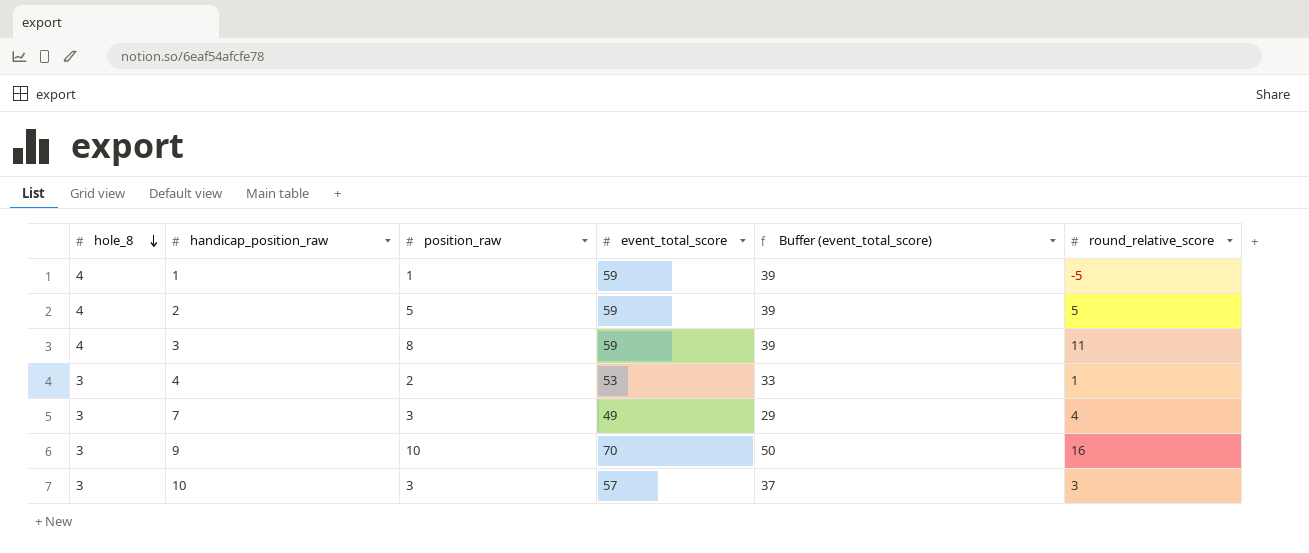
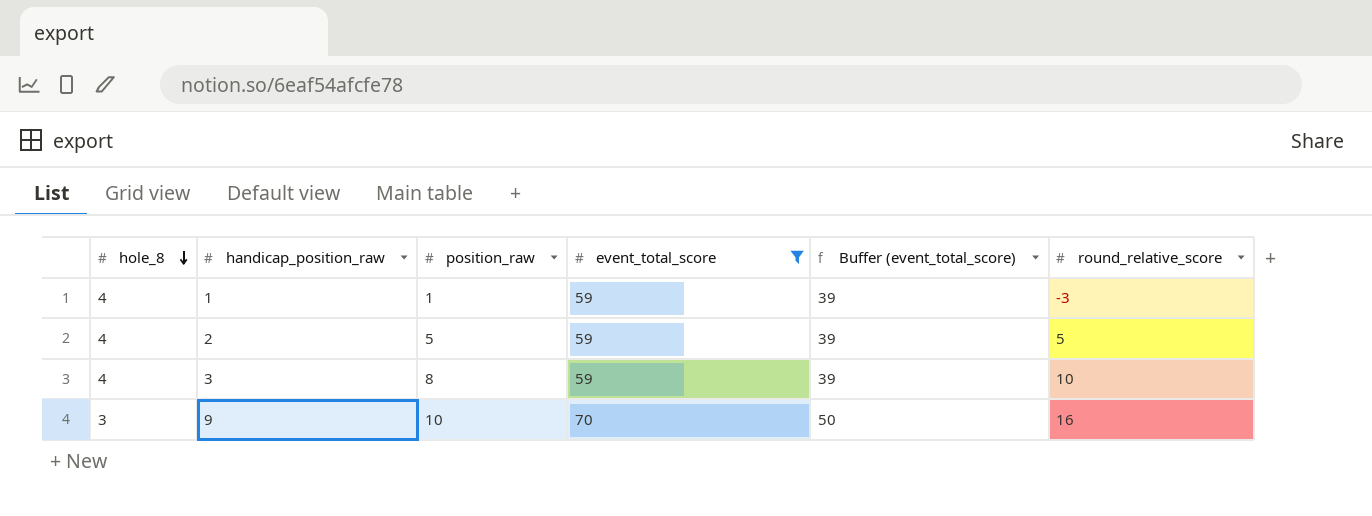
filter: none -> event_total_score >= 59
1 | round_relative_score: -5 -> -3
3 | round_relative_score: 11 -> 10

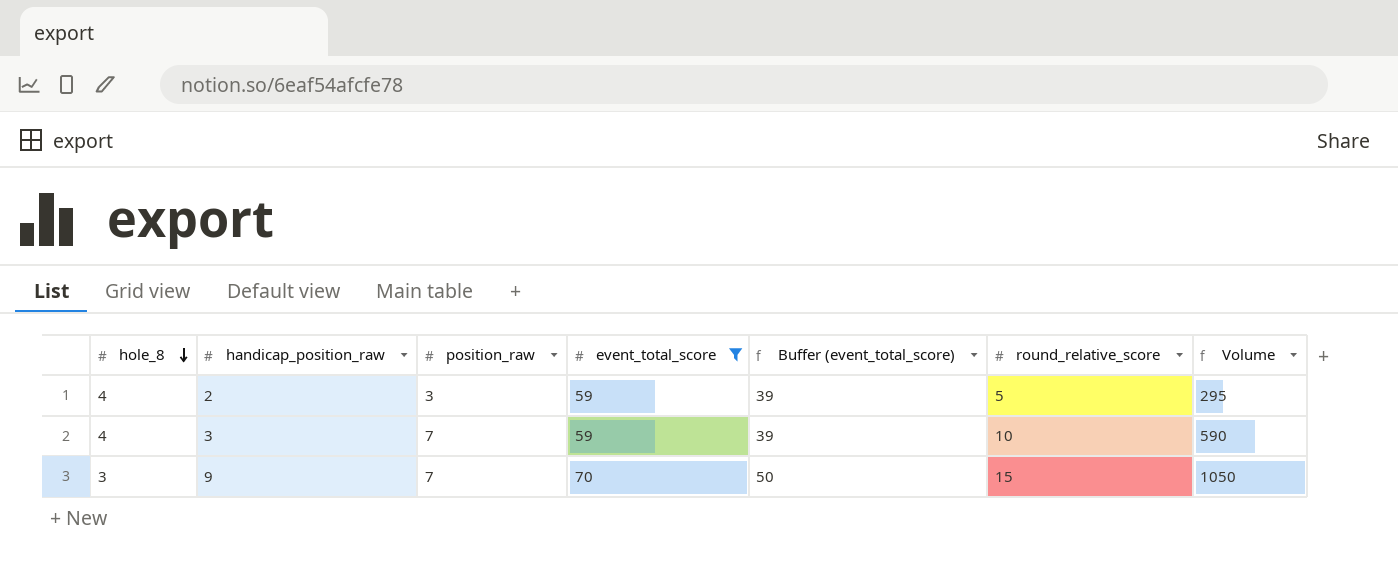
column Volume | formula: none -> [event_total_score] * [round_relative_score]
row 1: 4 | 1 | 59 | 39 | -3 -> none
2 | position_raw: 5 -> 3
3 | position_raw: 8 -> 7
9 | position_raw: 10 -> 7
9 | round_relative_score: 16 -> 15

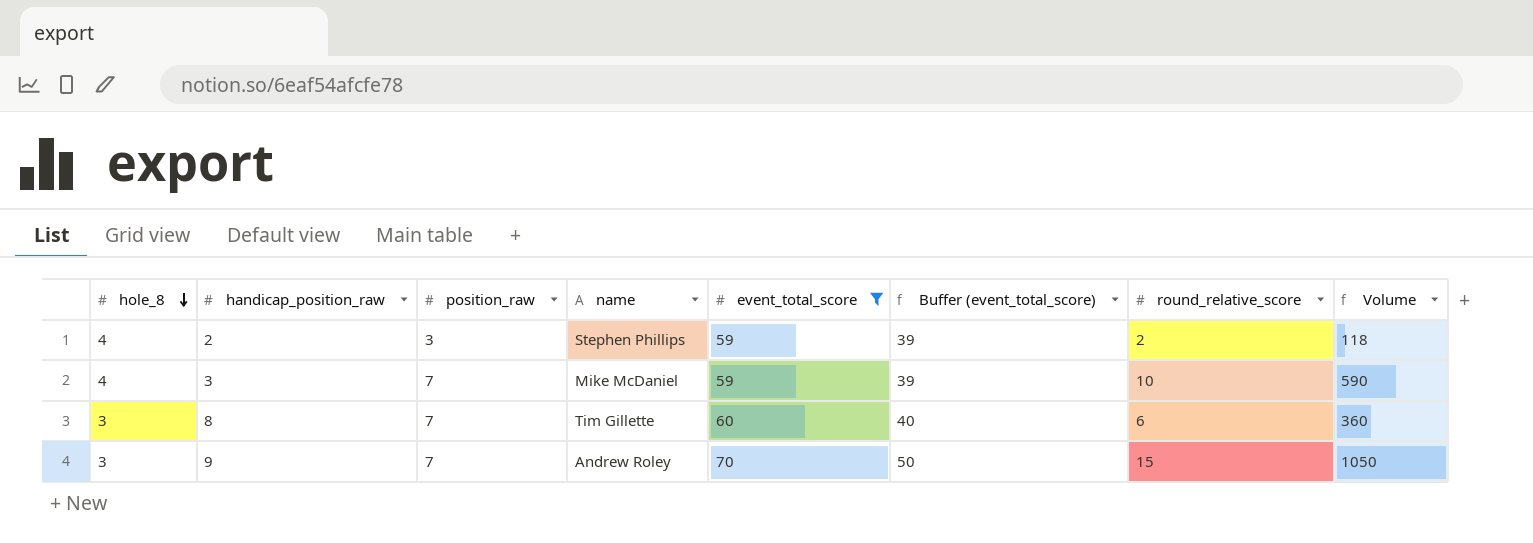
column name | position: none -> 4
2 | round_relative_score: 5 -> 2
2 | Volume: 295 -> 118
row 8: none -> 3 | 7 | Tim Gillette | 60 | 40 | 6 | 360

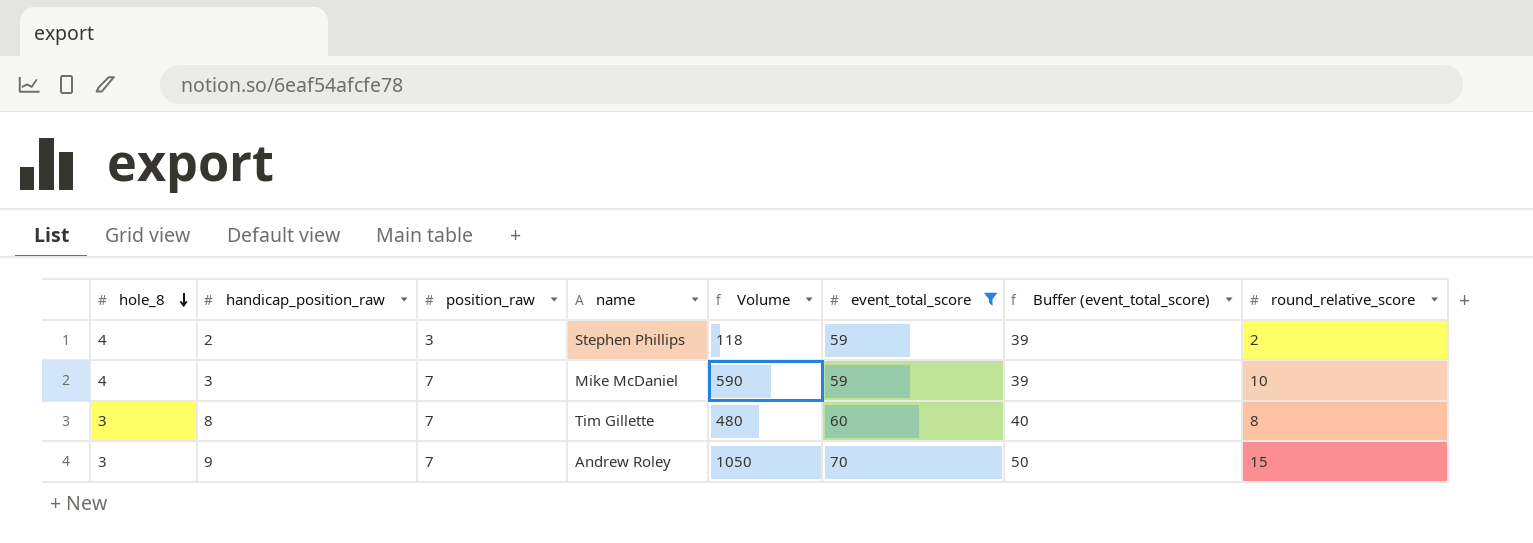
column Volume | position: 8 -> 5
8 | Volume: 360 -> 480
8 | round_relative_score: 6 -> 8

